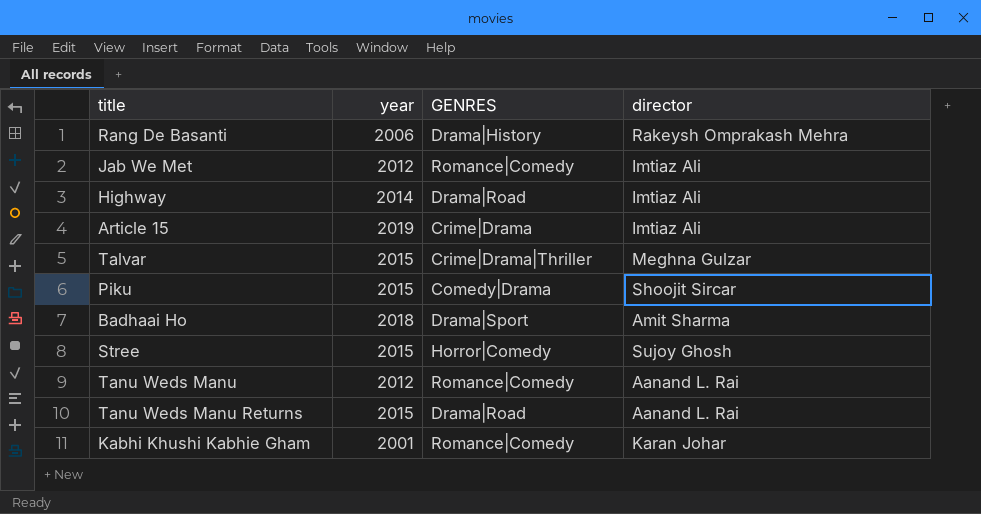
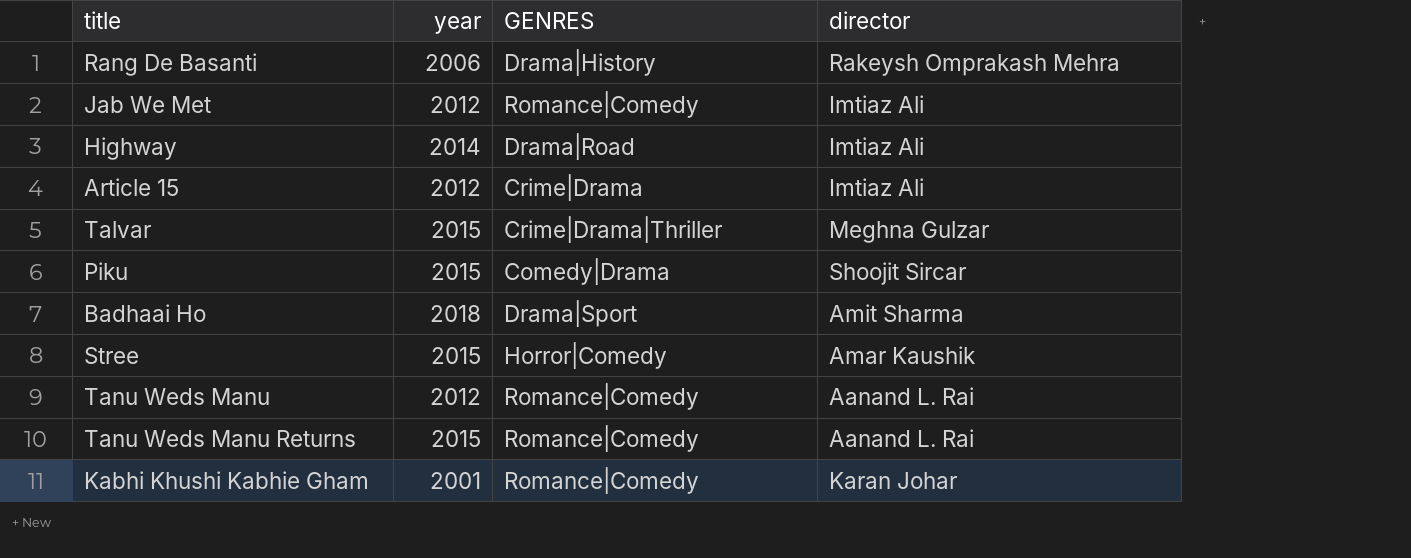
Article 15 | year: 2019 -> 2012
Stree | director: Sujoy Ghosh -> Amar Kaushik
Tanu Weds Manu Returns | GENRES: Drama|Road -> Romance|Comedy

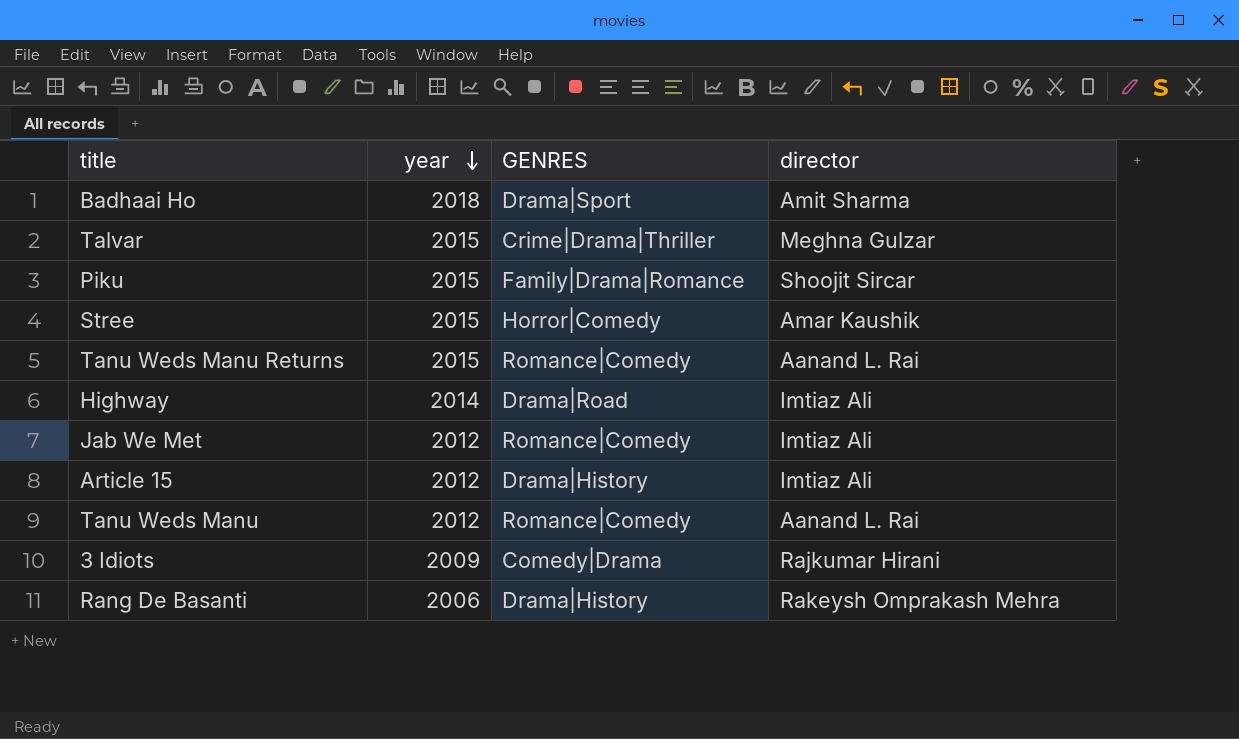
row order: none -> year descending
row Kabhi Khushi Kabhie Gham: 2001 | Romance|Comedy | Karan Johar -> none
Piku | GENRES: Comedy|Drama -> Family|Drama|Romance
Article 15 | GENRES: Crime|Drama -> Drama|History
row 3 Idiots: none -> 2009 | Comedy|Drama | Rajkumar Hirani

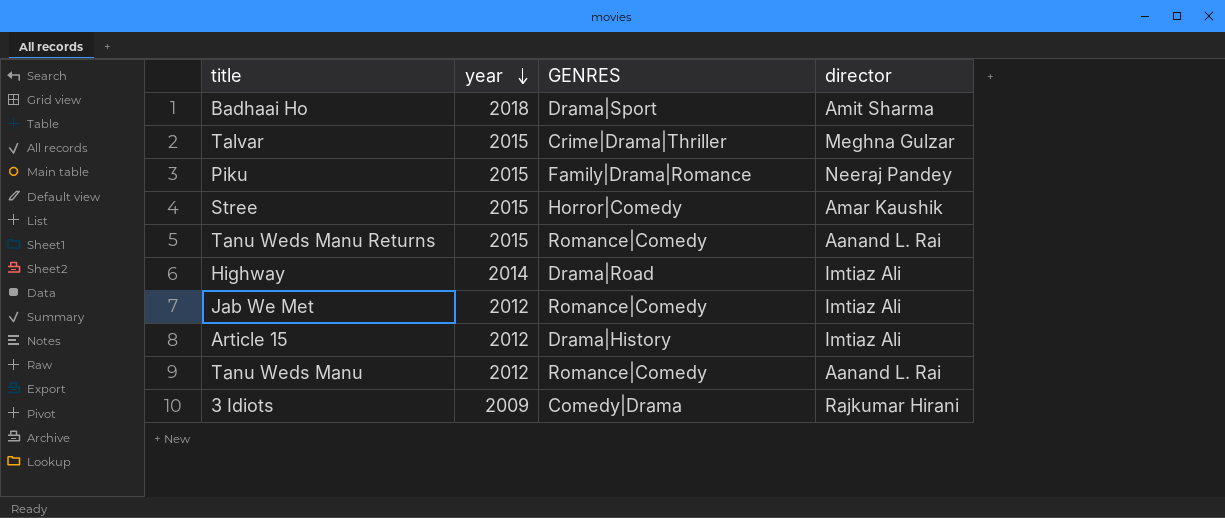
row Rang De Basanti: 2006 | Drama|History | Rakeysh Omprakash Mehra -> none
Piku | director: Shoojit Sircar -> Neeraj Pandey

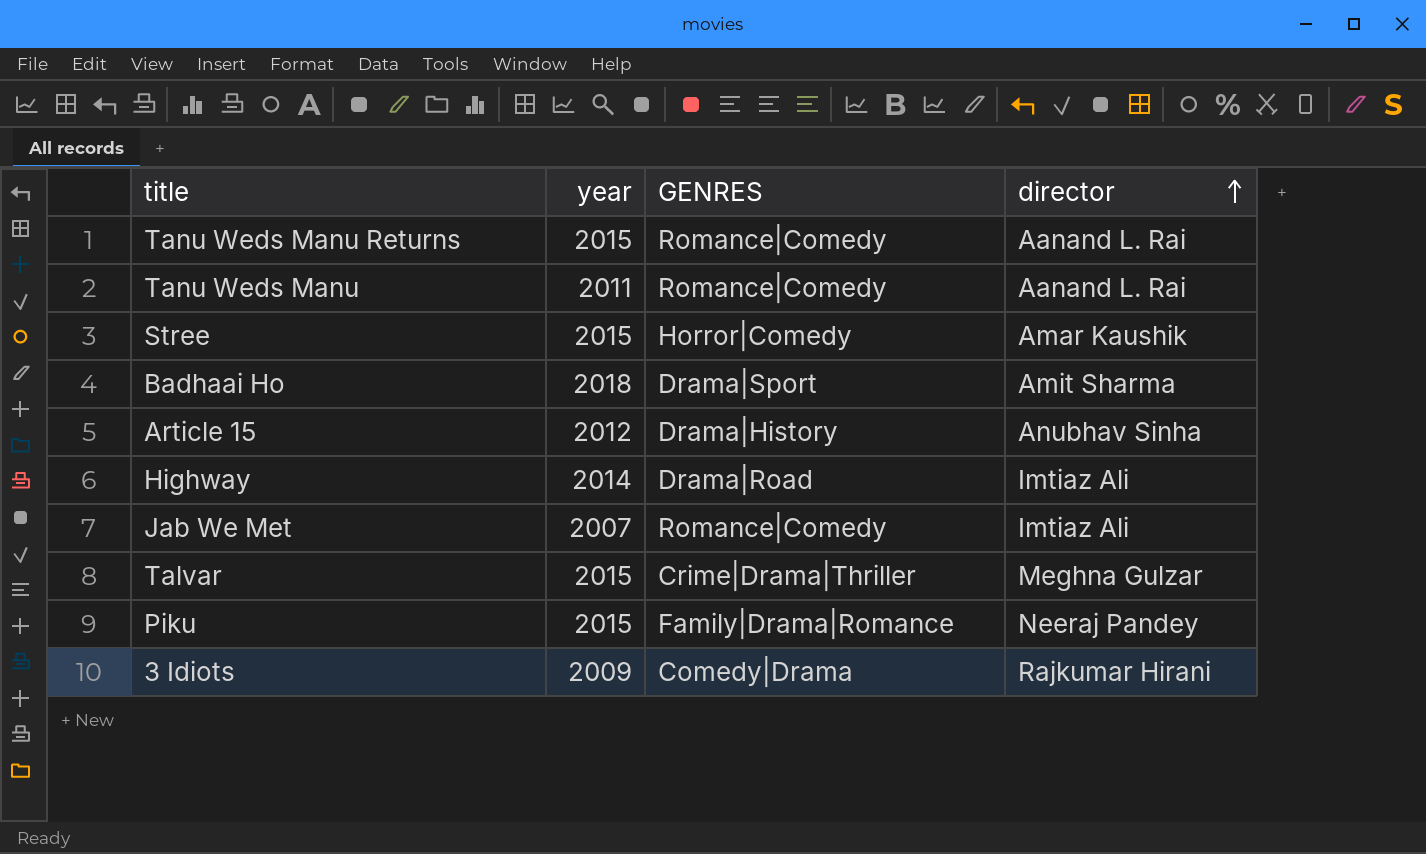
row order: year descending -> director ascending
Tanu Weds Manu | year: 2012 -> 2011
Article 15 | director: Imtiaz Ali -> Anubhav Sinha
Jab We Met | year: 2012 -> 2007

